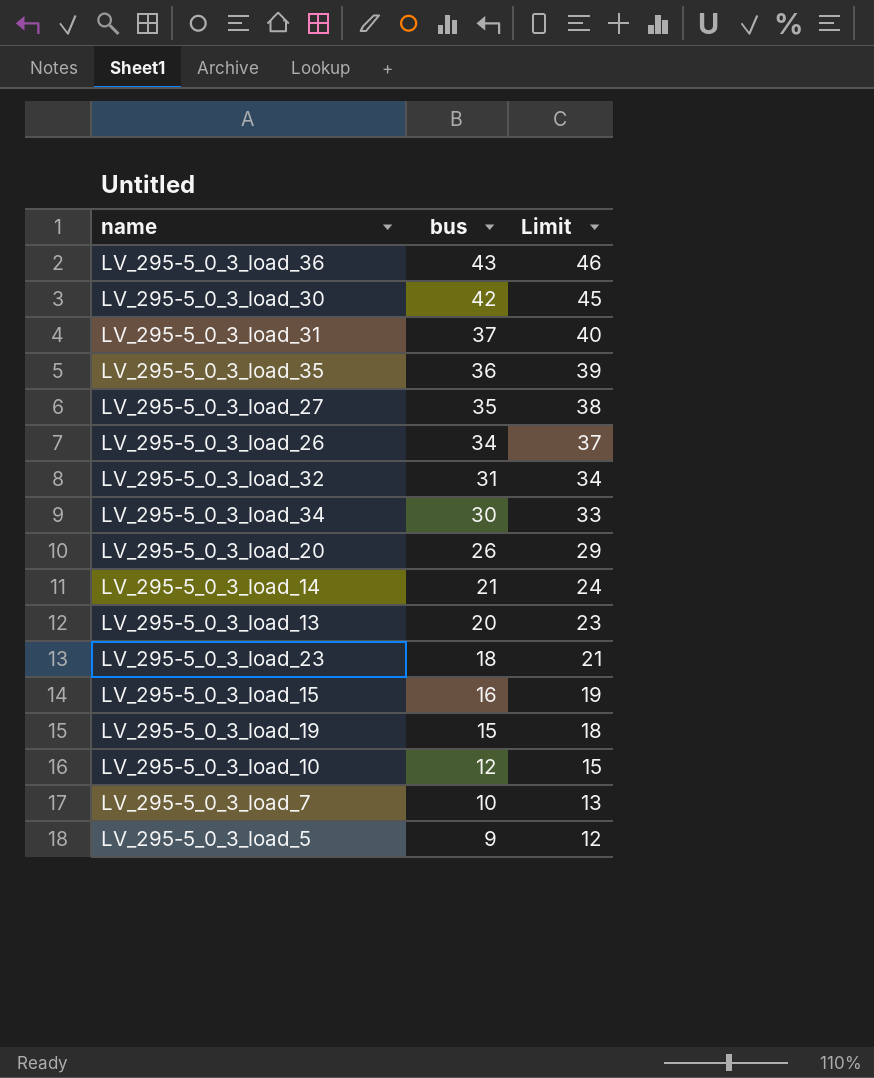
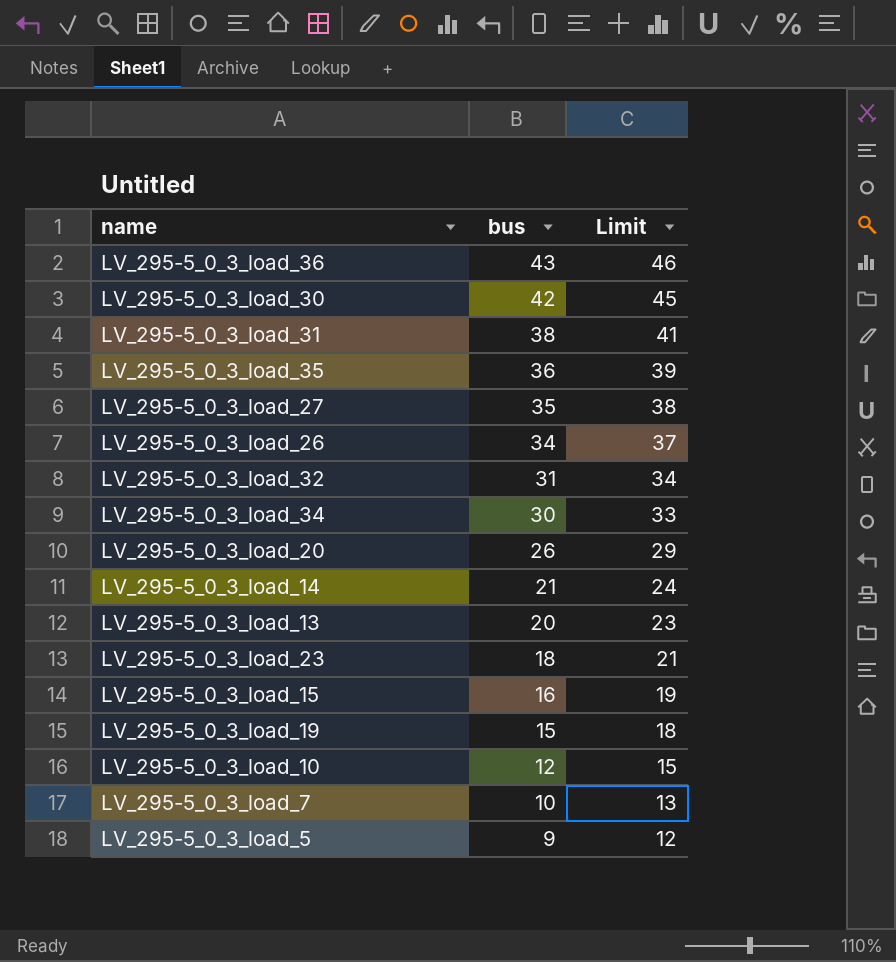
LV_295-5_0_3_load_31 | bus: 37 -> 38
LV_295-5_0_3_load_31 | Limit: 40 -> 41

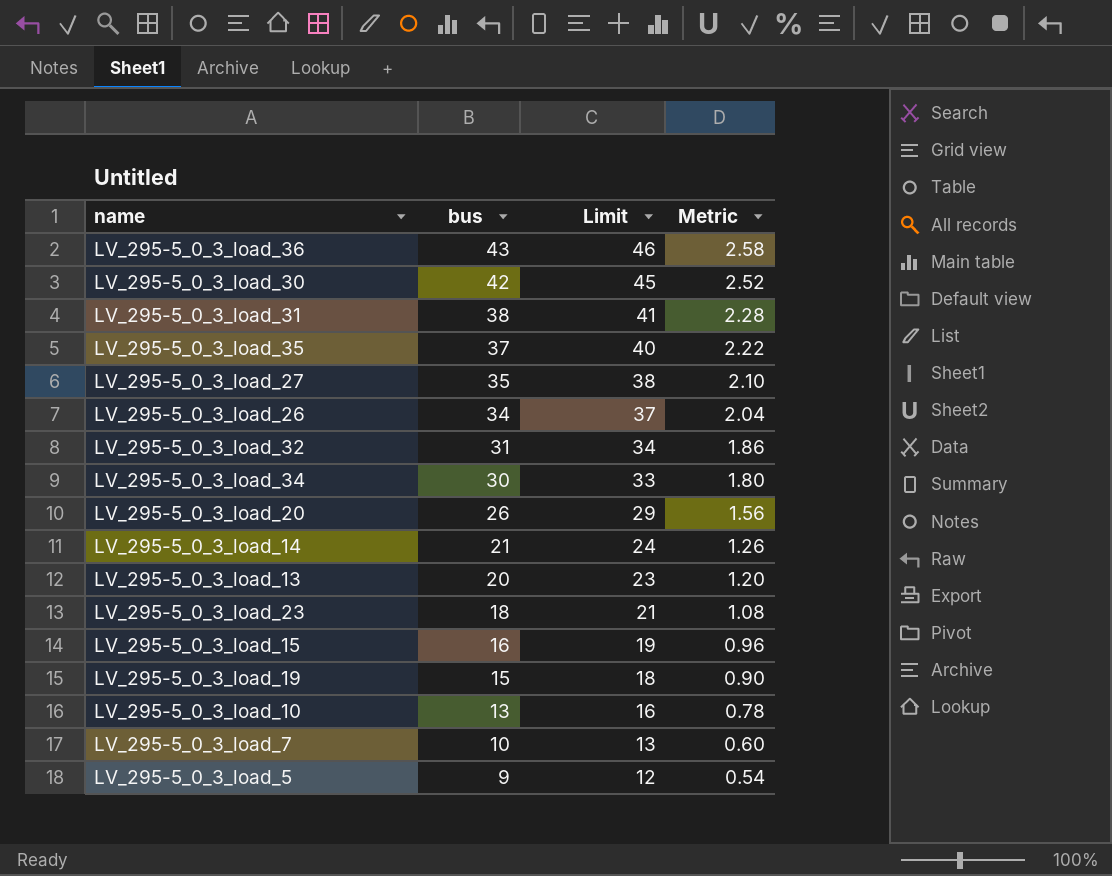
column Metric | formula: none -> [bus] * 0.06
LV_295-5_0_3_load_35 | bus: 36 -> 37
LV_295-5_0_3_load_35 | Limit: 39 -> 40
LV_295-5_0_3_load_10 | bus: 12 -> 13
LV_295-5_0_3_load_10 | Limit: 15 -> 16

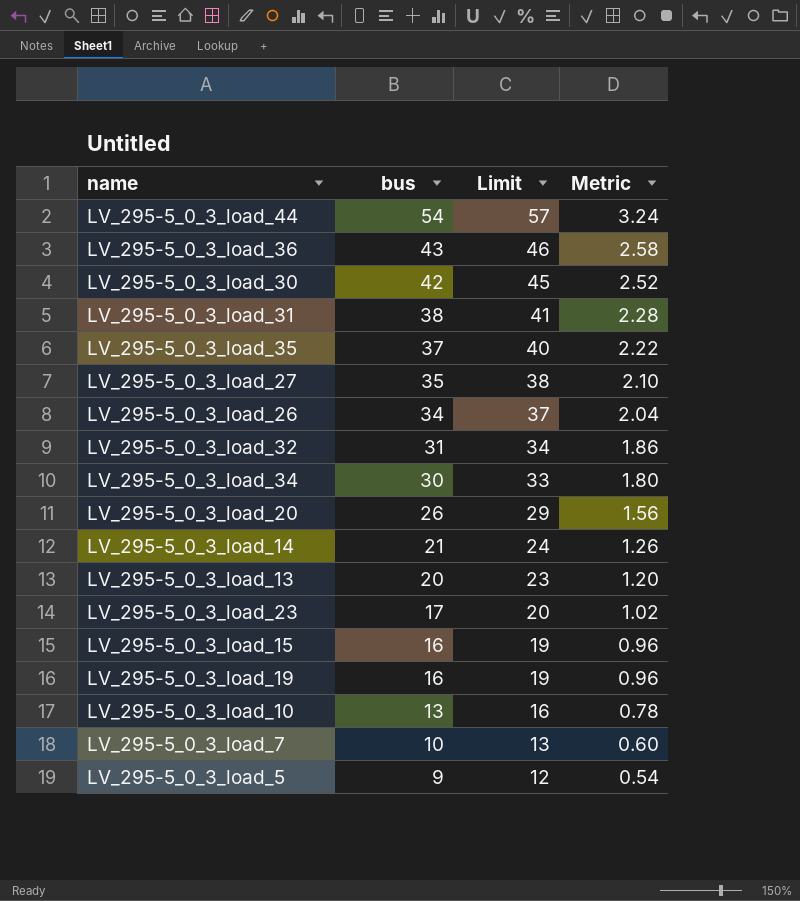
row LV_295-5_0_3_load_44: none -> 54 | 57 | 3.24
LV_295-5_0_3_load_23 | bus: 18 -> 17
LV_295-5_0_3_load_23 | Limit: 21 -> 20
LV_295-5_0_3_load_23 | Metric: 1.08 -> 1.02
LV_295-5_0_3_load_19 | bus: 15 -> 16
LV_295-5_0_3_load_19 | Limit: 18 -> 19
LV_295-5_0_3_load_19 | Metric: 0.90 -> 0.96

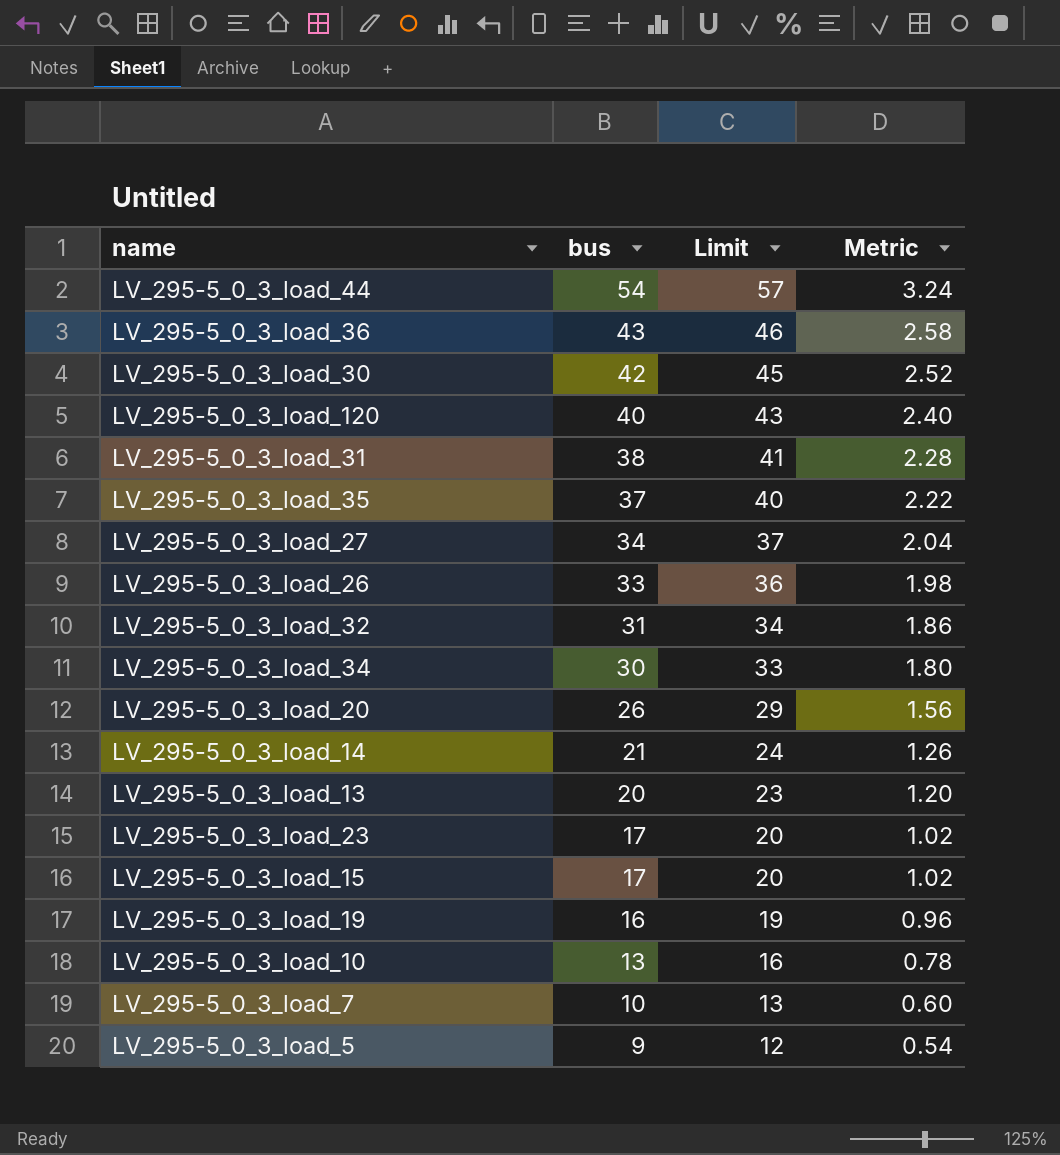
row LV_295-5_0_3_load_120: none -> 40 | 43 | 2.40
LV_295-5_0_3_load_27 | bus: 35 -> 34
LV_295-5_0_3_load_27 | Limit: 38 -> 37
LV_295-5_0_3_load_27 | Metric: 2.10 -> 2.04
LV_295-5_0_3_load_26 | bus: 34 -> 33
LV_295-5_0_3_load_26 | Limit: 37 -> 36
LV_295-5_0_3_load_26 | Metric: 2.04 -> 1.98
LV_295-5_0_3_load_15 | bus: 16 -> 17
LV_295-5_0_3_load_15 | Limit: 19 -> 20
LV_295-5_0_3_load_15 | Metric: 0.96 -> 1.02

